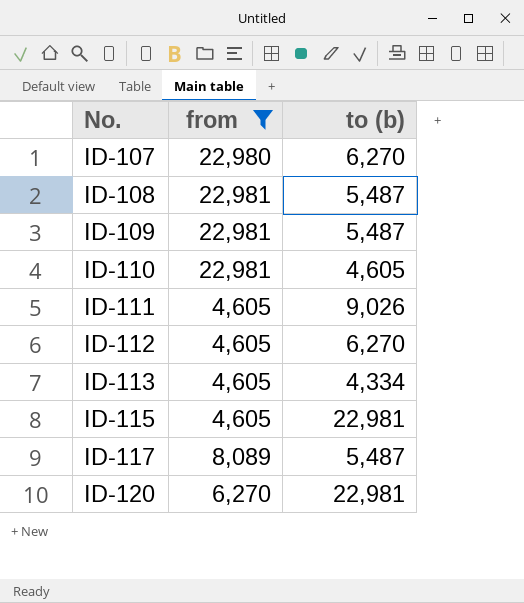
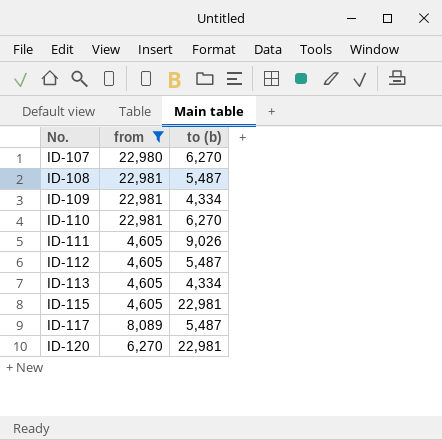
ID-109 | to (b): 5,487 -> 4,334
ID-110 | to (b): 4,605 -> 6,270
ID-112 | to (b): 6,270 -> 5,487

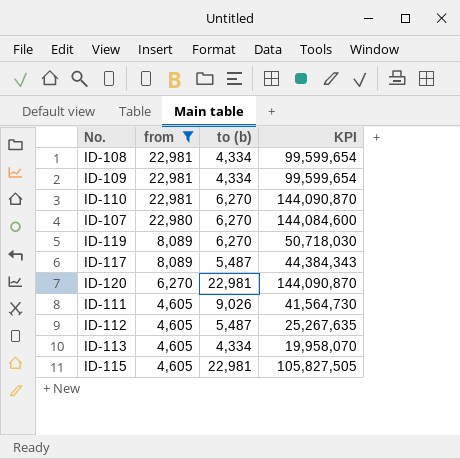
row order: No. ascending -> from descending
column KPI | formula: none -> [from] * [to (b)]
ID-108 | to (b): 5,487 -> 4,334
row ID-119: none -> 8,089 | 6,270 | 50,718,030

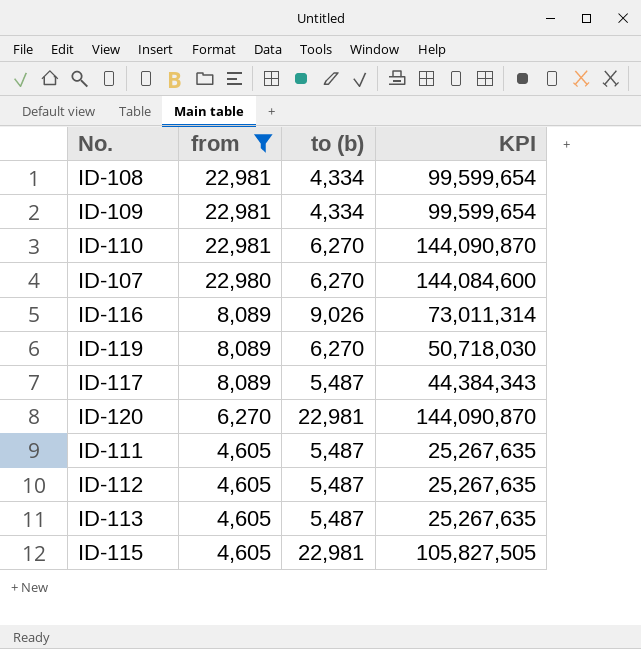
row ID-116: none -> 8,089 | 9,026 | 73,011,314
ID-111 | to (b): 9,026 -> 5,487
ID-111 | KPI: 41,564,730 -> 25,267,635
ID-113 | to (b): 4,334 -> 5,487
ID-113 | KPI: 19,958,070 -> 25,267,635

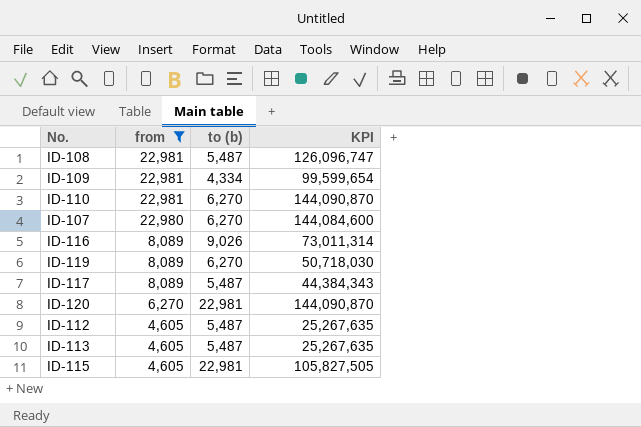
row ID-111: 4,605 | 5,487 | 25,267,635 -> none
ID-108 | to (b): 4,334 -> 5,487
ID-108 | KPI: 99,599,654 -> 126,096,747

